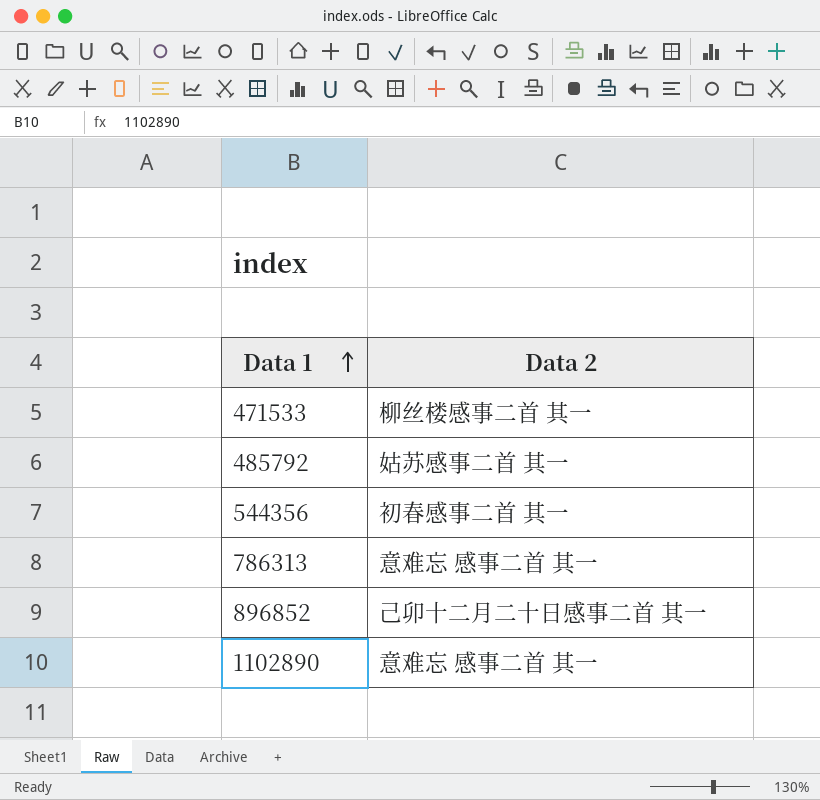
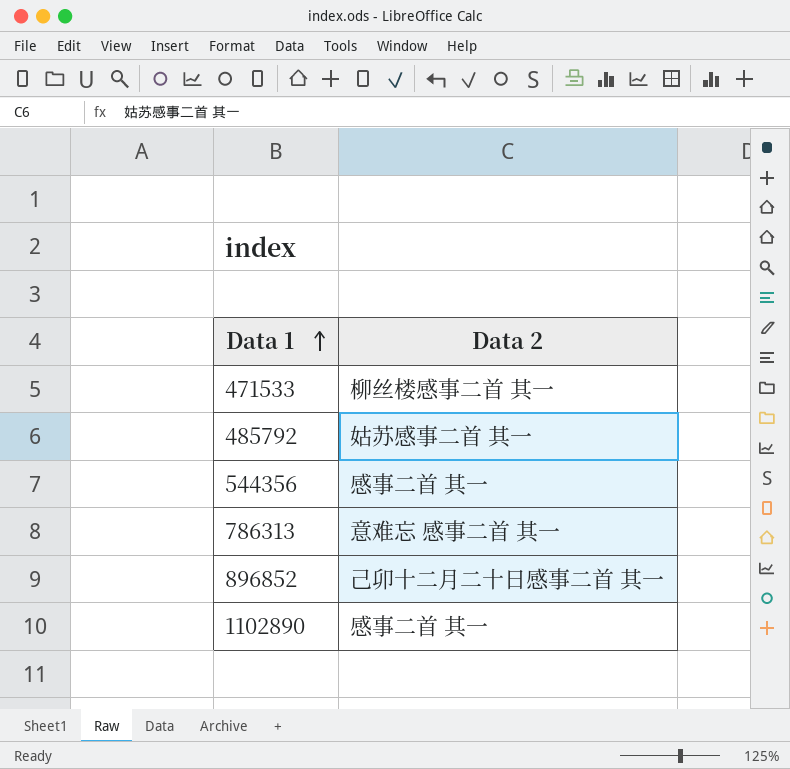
544356 | Data 2: 初春感事二首 其一 -> 感事二首 其一
1102890 | Data 2: 意难忘 感事二首 其一 -> 感事二首 其一

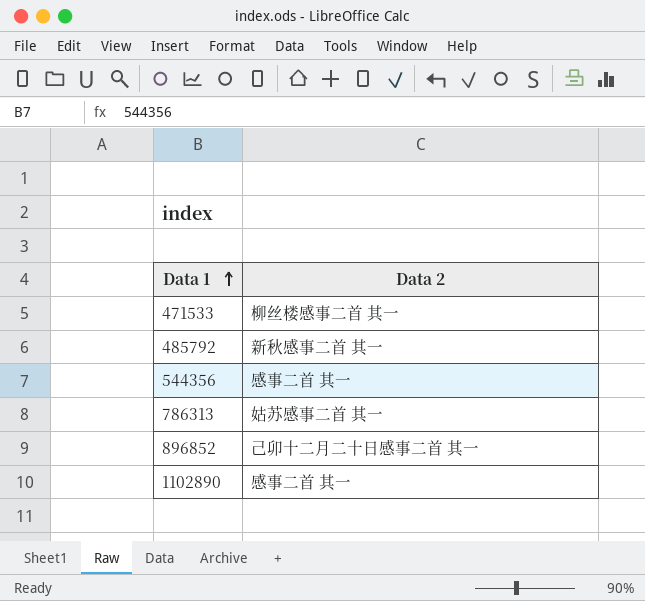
485792 | Data 2: 姑苏感事二首 其一 -> 新秋感事二首 其一
786313 | Data 2: 意难忘 感事二首 其一 -> 姑苏感事二首 其一

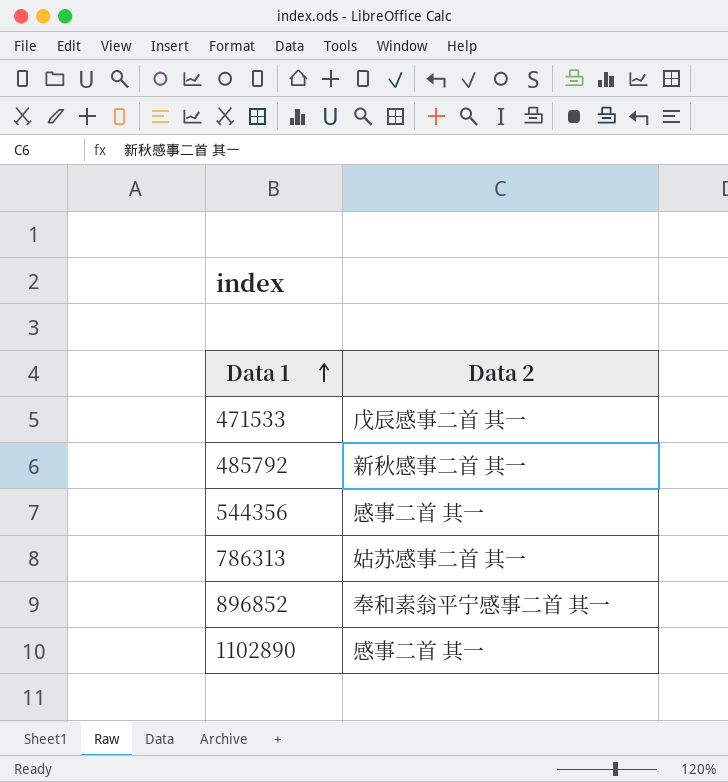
471533 | Data 2: 柳丝楼感事二首 其一 -> 戊辰感事二首 其一
896852 | Data 2: 己卯十二月二十日感事二首 其一 -> 奉和素翁平宁感事二首 其一

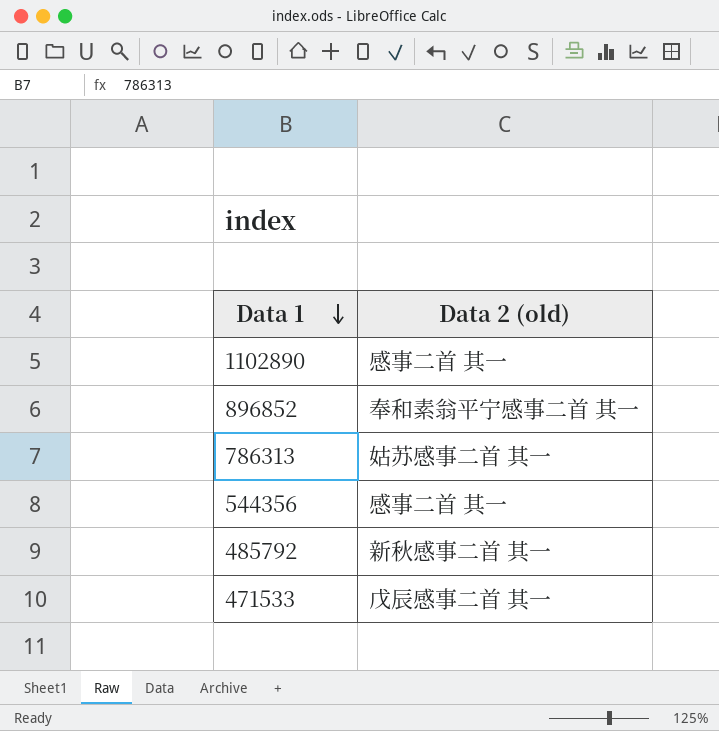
row order: Data 1 ascending -> Data 1 descending
column name: Data 2 -> Data 2 (old)

